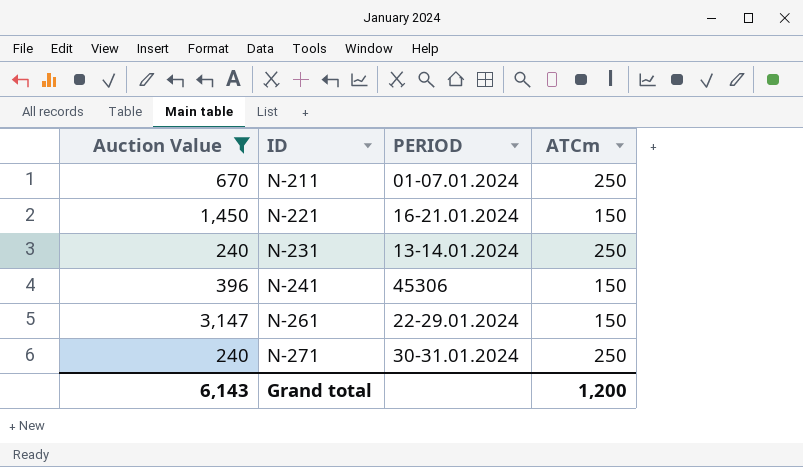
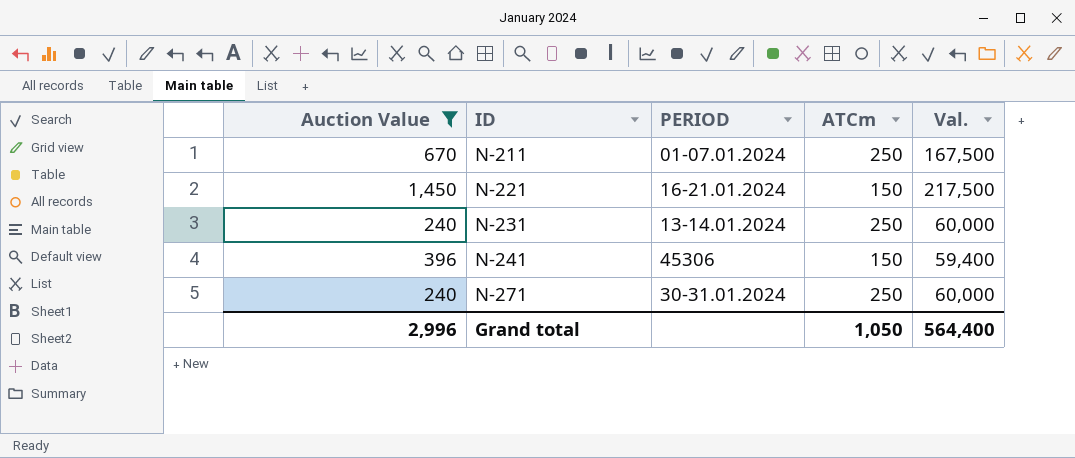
column Val. | formula: none -> [Auction Value] * [ATCm]
row N-261: 3,147 | 22-29.01.2024 | 150 -> none
Grand total | Auction Value: 6,143 -> 2,996
Grand total | ATCm: 1,200 -> 1,050

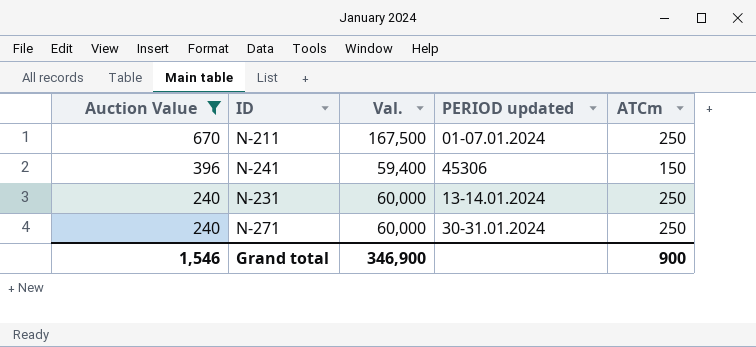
row order: ID ascending -> Auction Value descending
column Val. | position: 5 -> 3
column name: PERIOD -> PERIOD updated
row N-221: 1,450 | 16-21.01.2024 | 150 | 217,500 -> none
Grand total | Auction Value: 2,996 -> 1,546
Grand total | Val.: 564,400 -> 346,900
Grand total | ATCm: 1,050 -> 900

